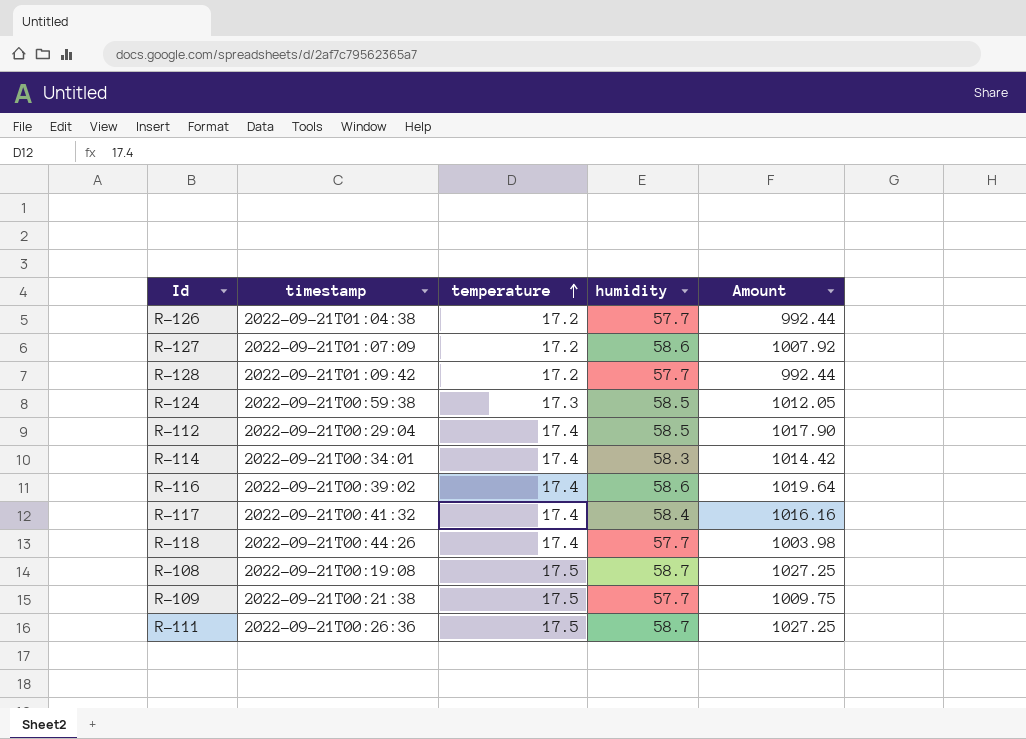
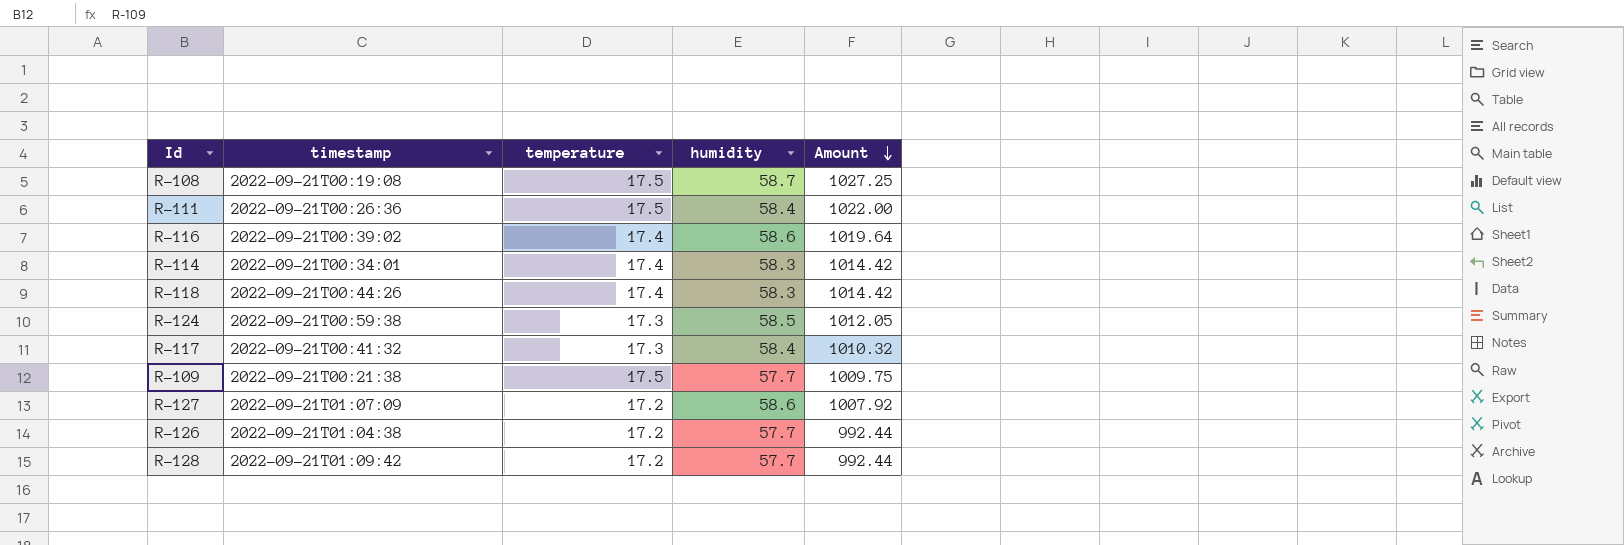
row order: temperature ascending -> Amount descending
row R-112: 2022-09-21T00:29:04 | 17.4 | 58.5 | 1017.90 -> none
R-111 | humidity: 58.7 -> 58.4
R-111 | Amount: 1027.25 -> 1022.00
R-118 | humidity: 57.7 -> 58.3
R-118 | Amount: 1003.98 -> 1014.42
R-117 | temperature: 17.4 -> 17.3
R-117 | Amount: 1016.16 -> 1010.32

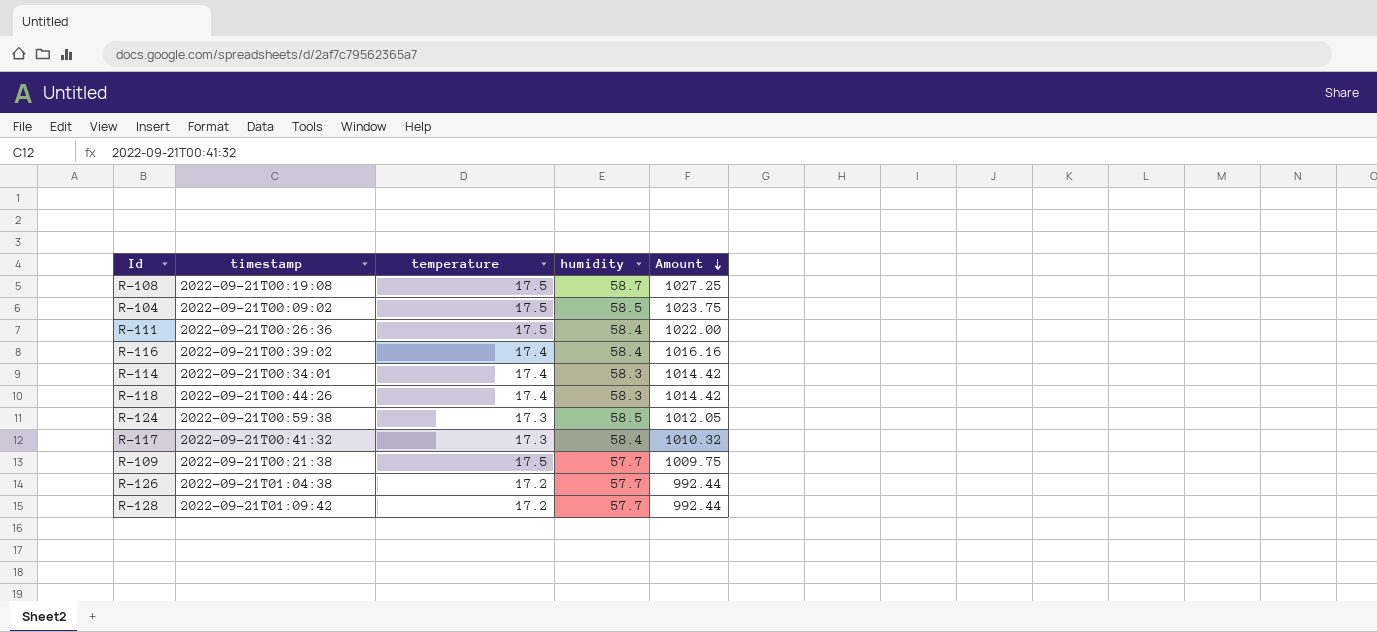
row R-127: 2022-09-21T01:07:09 | 17.2 | 58.6 | 1007.92 -> none
row R-104: none -> 2022-09-21T00:09:02 | 17.5 | 58.5 | 1023.75
R-116 | humidity: 58.6 -> 58.4
R-116 | Amount: 1019.64 -> 1016.16

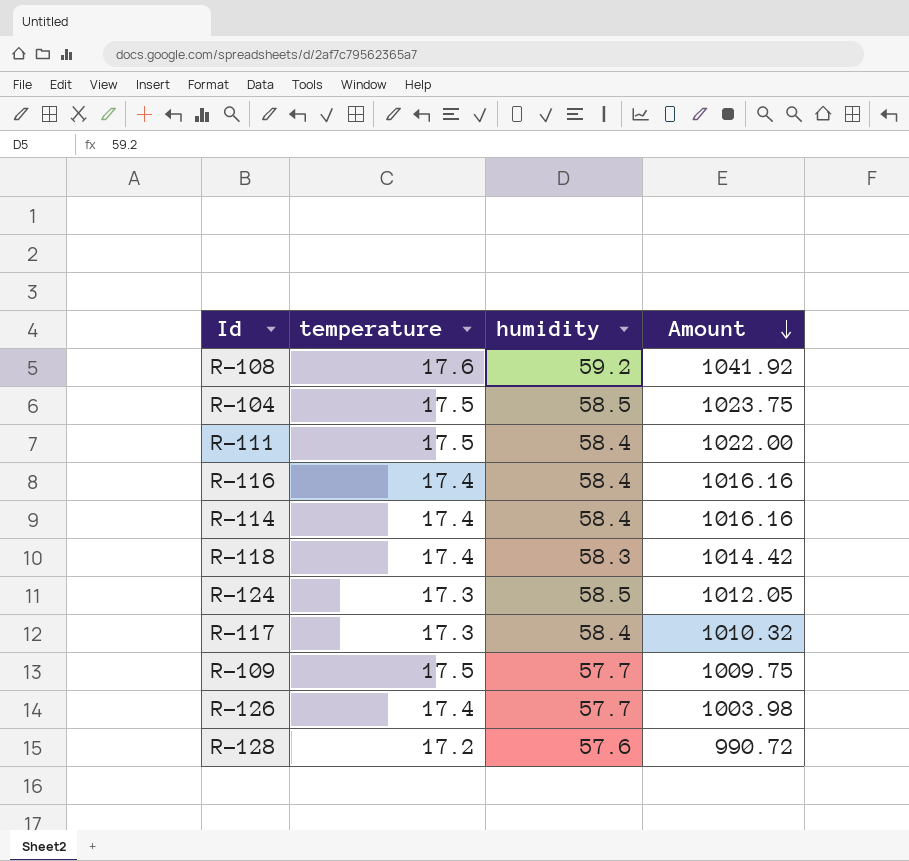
column timestamp | position: 2 -> none
R-108 | temperature: 17.5 -> 17.6
R-108 | humidity: 58.7 -> 59.2
R-108 | Amount: 1027.25 -> 1041.92
R-114 | humidity: 58.3 -> 58.4
R-114 | Amount: 1014.42 -> 1016.16
R-126 | temperature: 17.2 -> 17.4
R-126 | Amount: 992.44 -> 1003.98
R-128 | humidity: 57.7 -> 57.6
R-128 | Amount: 992.44 -> 990.72

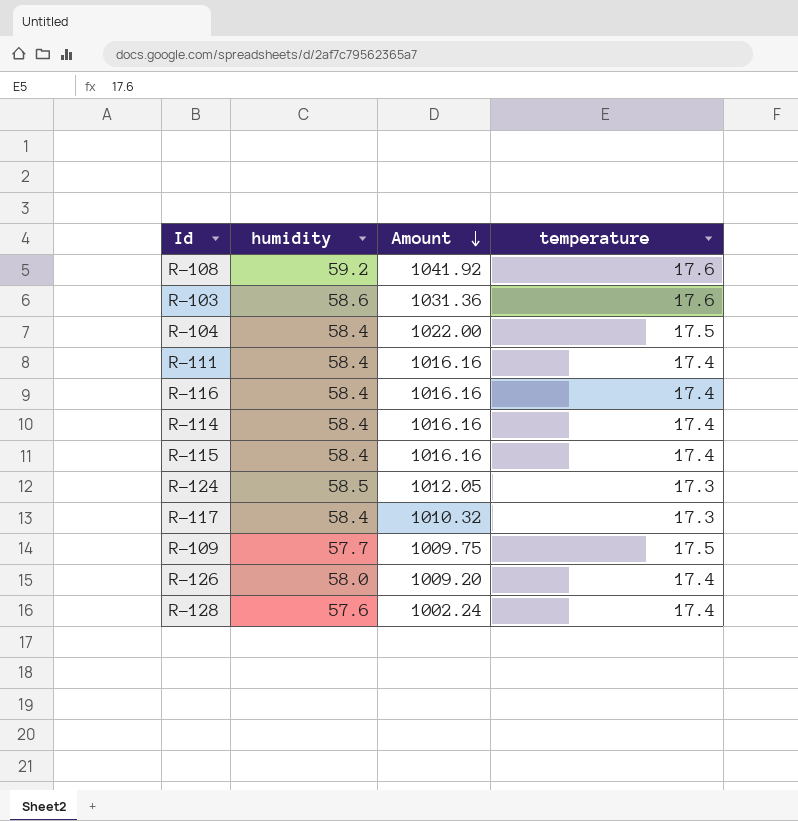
column temperature | position: 2 -> 4
row R-118: 17.4 | 58.3 | 1014.42 -> none
row R-103: none -> 58.6 | 1031.36 | 17.6
R-104 | humidity: 58.5 -> 58.4
R-104 | Amount: 1023.75 -> 1022.00
R-111 | Amount: 1022.00 -> 1016.16
R-111 | temperature: 17.5 -> 17.4
row R-115: none -> 58.4 | 1016.16 | 17.4
R-126 | humidity: 57.7 -> 58.0
R-126 | Amount: 1003.98 -> 1009.20
R-128 | Amount: 990.72 -> 1002.24
R-128 | temperature: 17.2 -> 17.4

